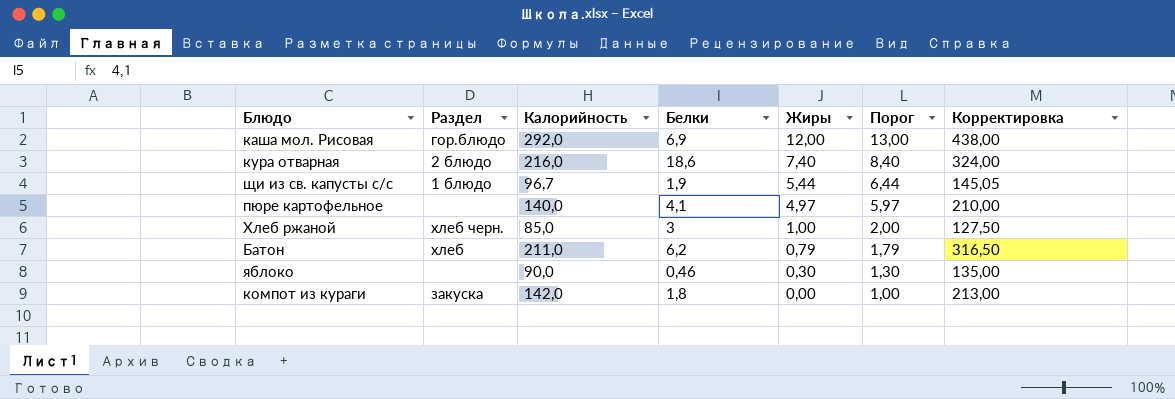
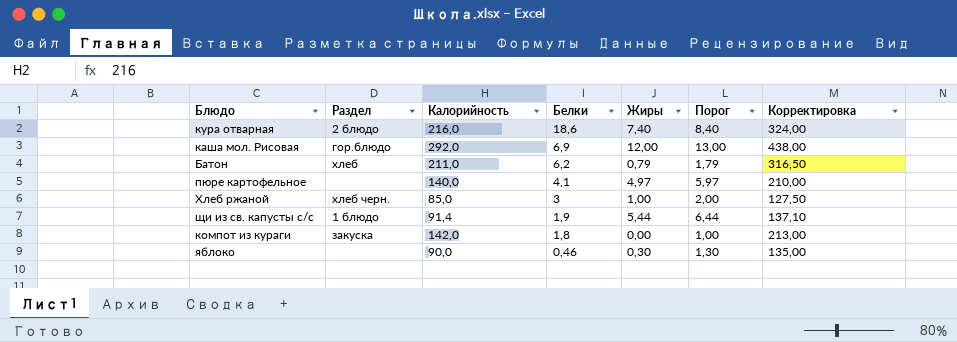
row order: Жиры descending -> Белки descending
щи из св. капусты с/с | Калорийность: 96,7 -> 91,4
щи из св. капусты с/с | Корректировка: 145,05 -> 137,10

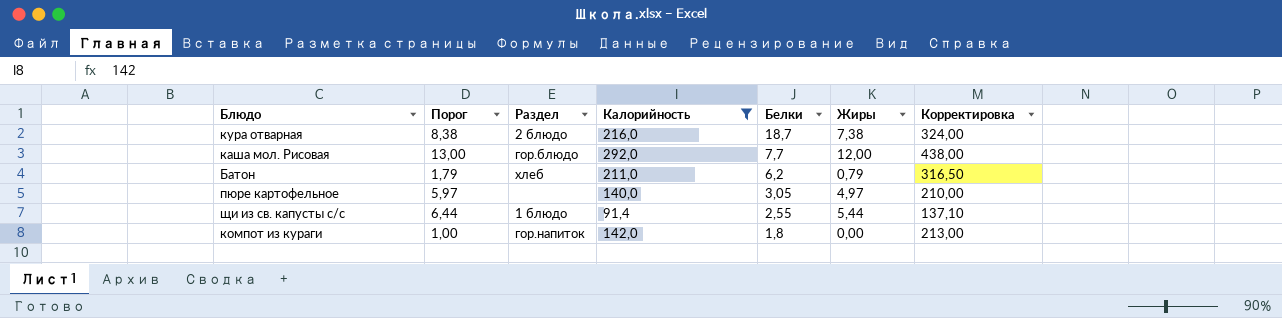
filter: none -> Калорийность >= 91,4
column Порог | position: 6 -> 2
кура отварная | Порог: 8,40 -> 8,38
кура отварная | Белки: 18,6 -> 18,7
кура отварная | Жиры: 7,40 -> 7,38
каша мол. Рисовая | Белки: 6,9 -> 7,7
пюре картофельное | Белки: 4,1 -> 3,05
щи из св. капусты с/с | Белки: 1,9 -> 2,55
компот из кураги | Раздел: закуска -> гор.напиток

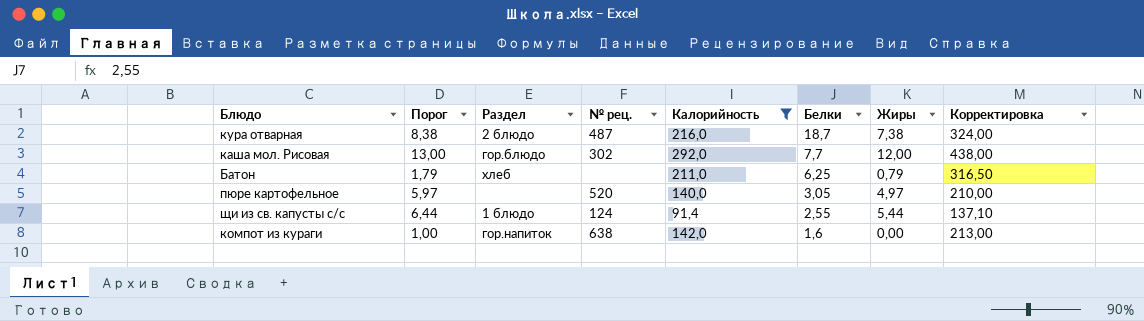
column № рец. | position: none -> 4
Батон | Белки: 6,2 -> 6,25
компот из кураги | Белки: 1,8 -> 1,6

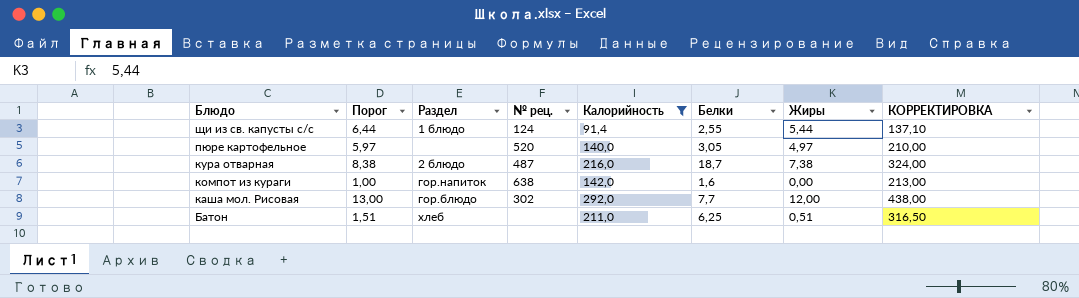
row order: Белки descending -> Блюдо descending
column name: Корректировка -> КОРРЕКТИРОВКА
Батон | Порог: 1,79 -> 1,51
Батон | Жиры: 0,79 -> 0,51

